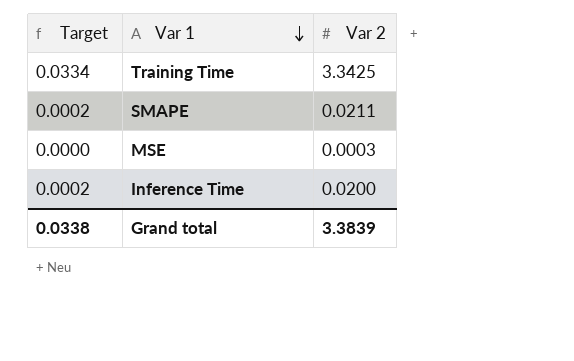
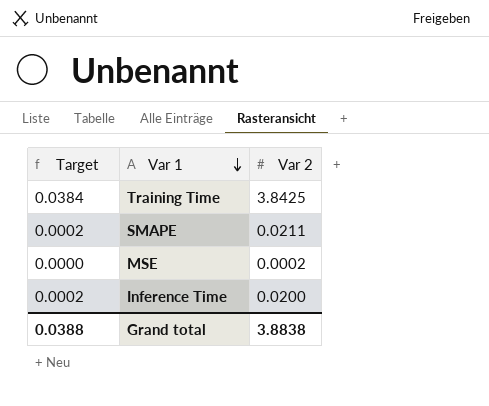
Training Time | Target: 0.0334 -> 0.0384
Training Time | Var 2: 3.3425 -> 3.8425
MSE | Var 2: 0.0003 -> 0.0002
Grand total | Target: 0.0338 -> 0.0388
Grand total | Var 2: 3.3839 -> 3.8838

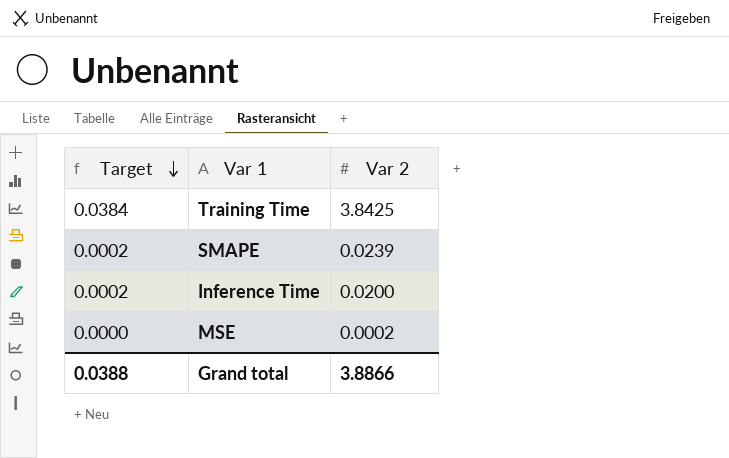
row order: Var 1 descending -> Target descending
SMAPE | Var 2: 0.0211 -> 0.0239
Grand total | Var 2: 3.8838 -> 3.8866

